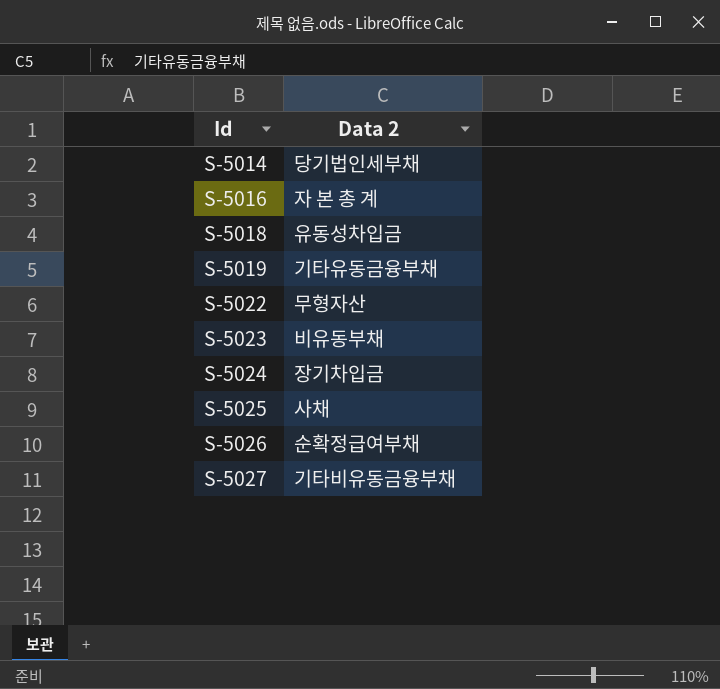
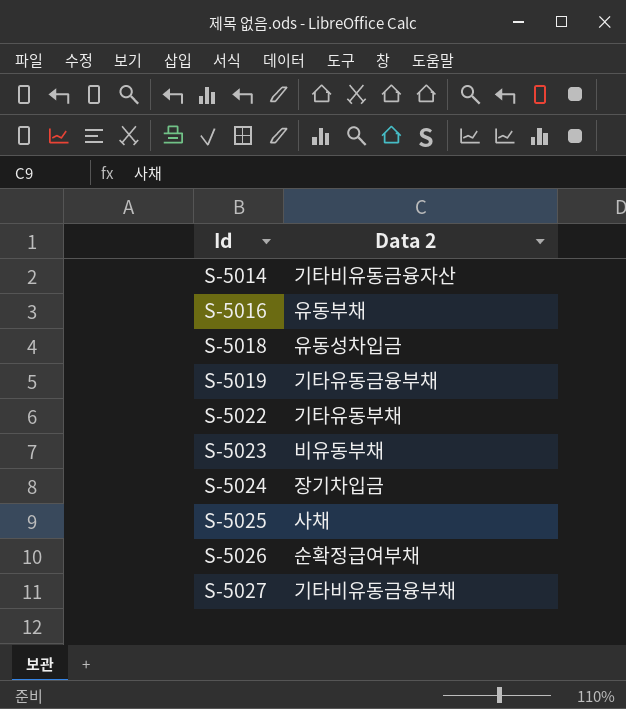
S-5014 | Data 2: 당기법인세부채 -> 기타비유동금융자산
S-5016 | Data 2: 자 본 총 계 -> 유동부채
S-5022 | Data 2: 무형자산 -> 기타유동부채

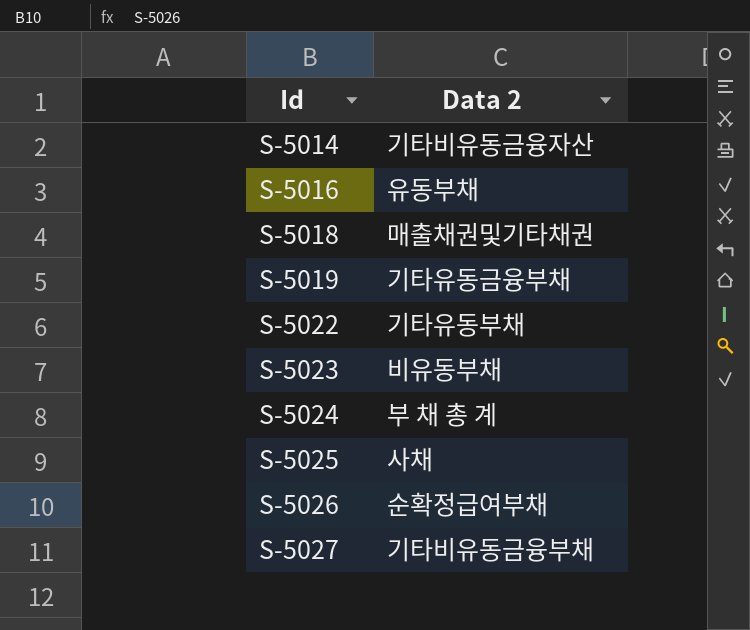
S-5018 | Data 2: 유동성차입금 -> 매출채권및기타채권
S-5024 | Data 2: 장기차입금 -> 부 채 총 계

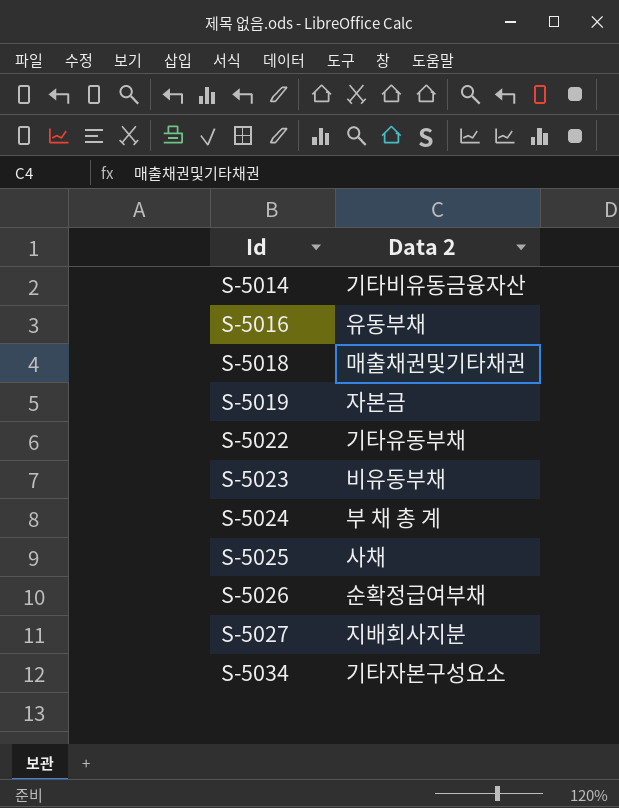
S-5019 | Data 2: 기타유동금융부채 -> 자본금
S-5027 | Data 2: 기타비유동금융부채 -> 지배회사지분
row S-5034: none -> 기타자본구성요소

